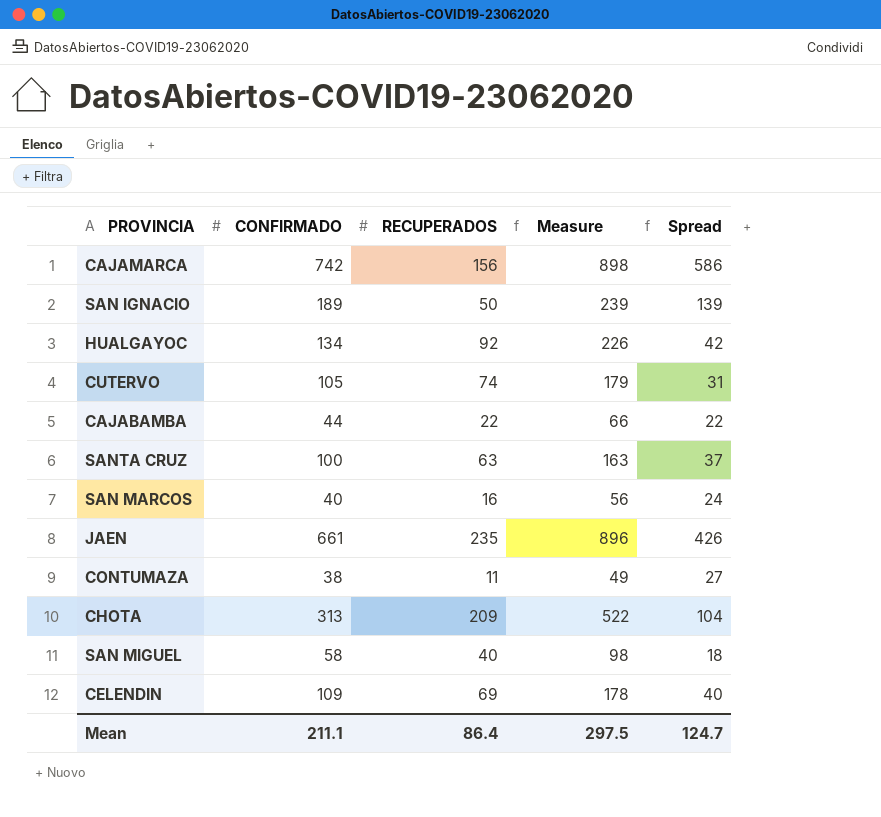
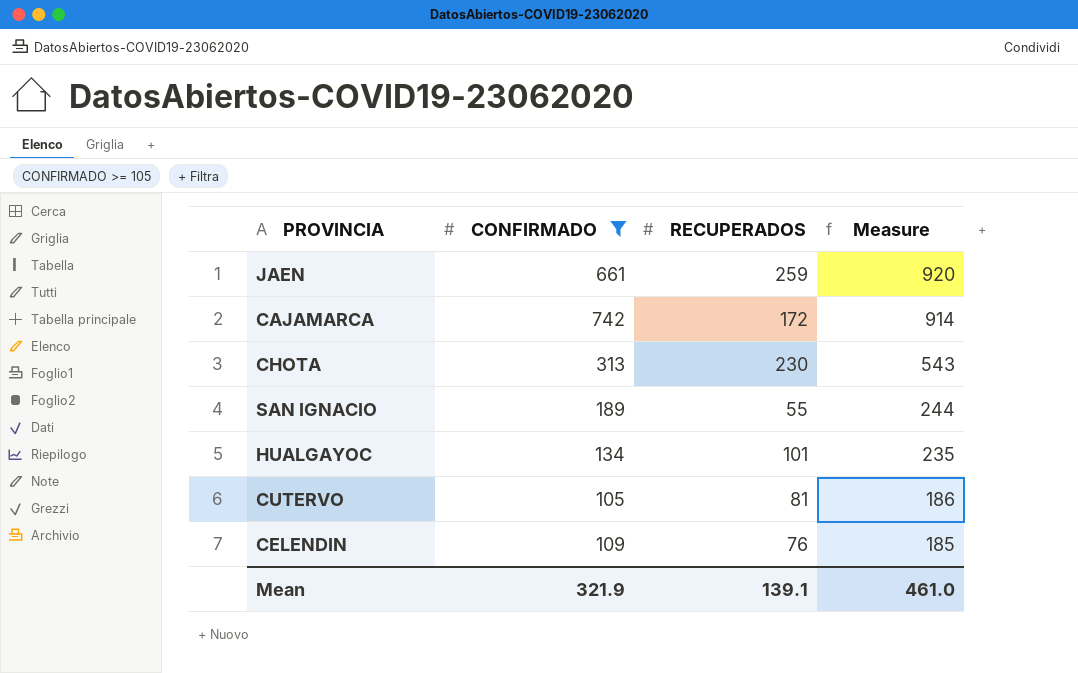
filter: none -> CONFIRMADO >= 105
row order: none -> Measure descending
column Spread | formula: [CONFIRMADO] - [RECUPERADOS] -> none
JAEN | RECUPERADOS: 235 -> 259
JAEN | Measure: 896 -> 920
CAJAMARCA | RECUPERADOS: 156 -> 172
CAJAMARCA | Measure: 898 -> 914
CHOTA | RECUPERADOS: 209 -> 230
CHOTA | Measure: 522 -> 543
SAN IGNACIO | RECUPERADOS: 50 -> 55
SAN IGNACIO | Measure: 239 -> 244
HUALGAYOC | RECUPERADOS: 92 -> 101
HUALGAYOC | Measure: 226 -> 235
CUTERVO | RECUPERADOS: 74 -> 81
CUTERVO | Measure: 179 -> 186
CELENDIN | RECUPERADOS: 69 -> 76
CELENDIN | Measure: 178 -> 185
Mean | CONFIRMADO: 211.1 -> 321.9
Mean | RECUPERADOS: 86.4 -> 139.1
Mean | Measure: 297.5 -> 461.0

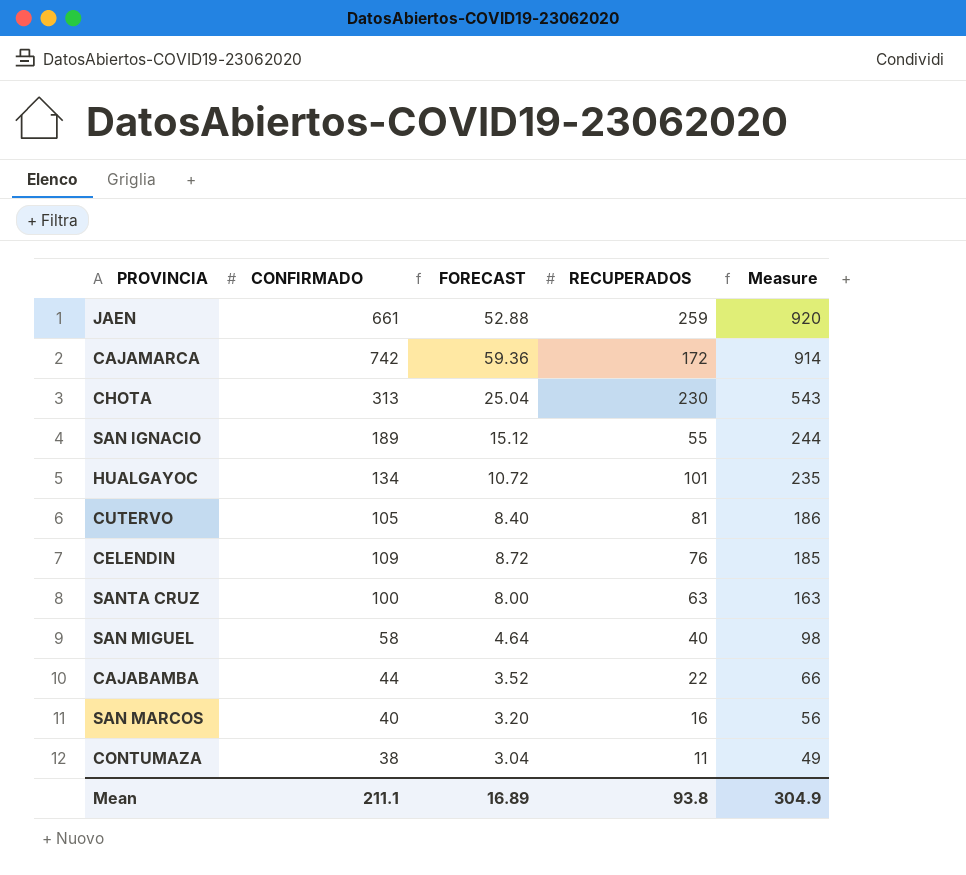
filter: CONFIRMADO >= 105 -> none
column FORECAST | formula: none -> [CONFIRMADO] * 0.08
Mean | CONFIRMADO: 321.9 -> 211.1
Mean | RECUPERADOS: 139.1 -> 93.8
Mean | Measure: 461.0 -> 304.9

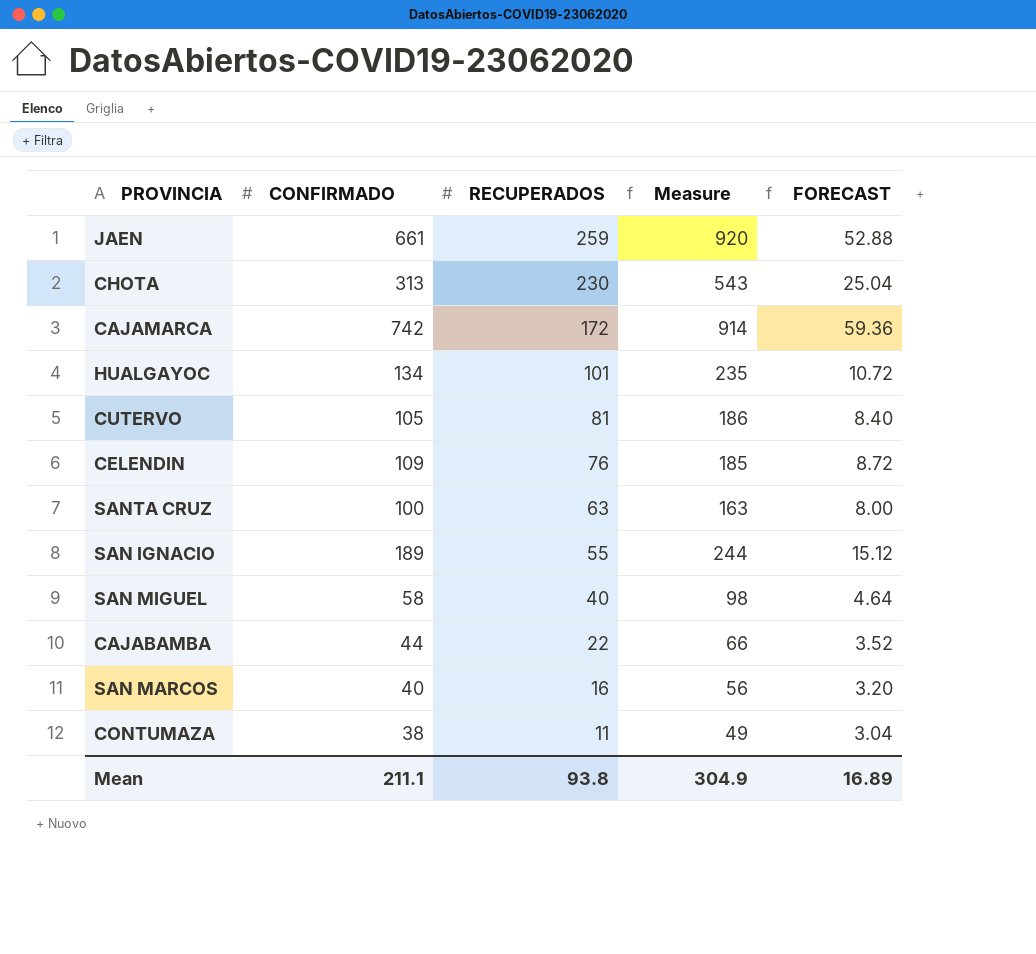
row order: Measure descending -> RECUPERADOS descending
column FORECAST | position: 3 -> 5

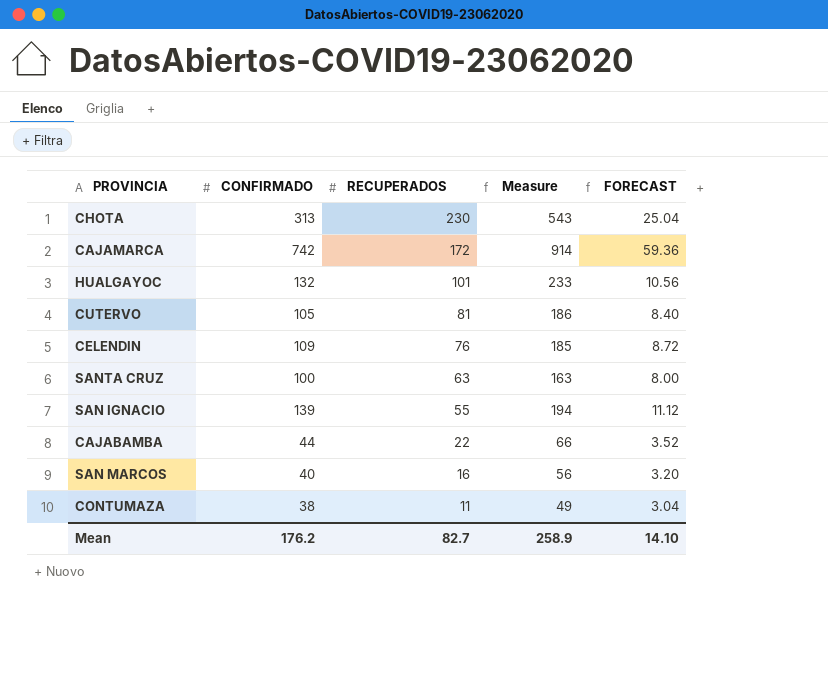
row JAEN: 661 | 259 | 920 | 52.88 -> none
row SAN MIGUEL: 58 | 40 | 98 | 4.64 -> none
HUALGAYOC | CONFIRMADO: 134 -> 132
HUALGAYOC | Measure: 235 -> 233
HUALGAYOC | FORECAST: 10.72 -> 10.56
SAN IGNACIO | CONFIRMADO: 189 -> 139
SAN IGNACIO | Measure: 244 -> 194
SAN IGNACIO | FORECAST: 15.12 -> 11.12
Mean | CONFIRMADO: 211.1 -> 176.2
Mean | RECUPERADOS: 93.8 -> 82.7
Mean | Measure: 304.9 -> 258.9
Mean | FORECAST: 16.89 -> 14.10

